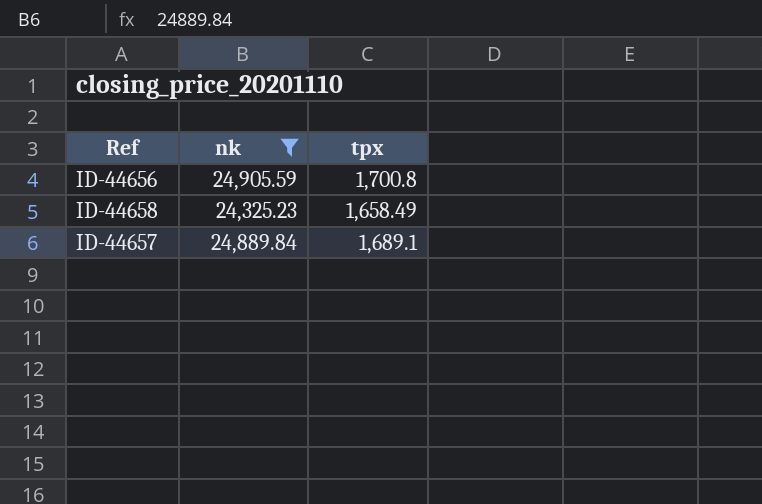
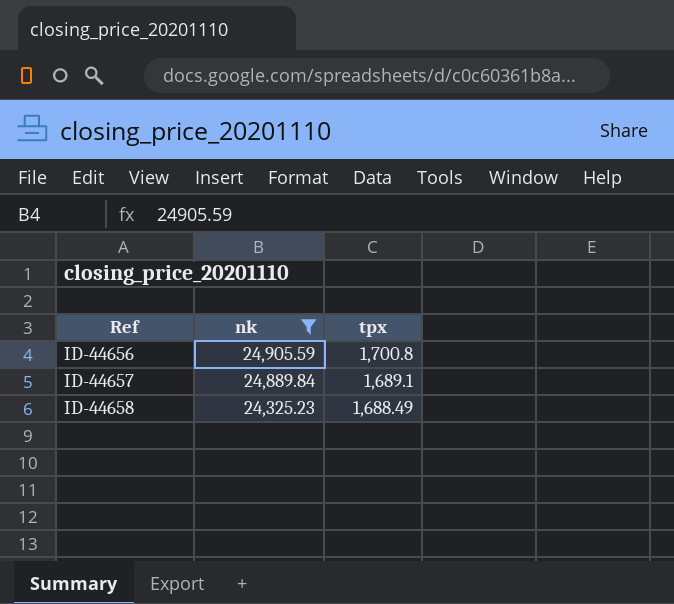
row order: none -> Ref ascending
ID-44658 | tpx: 1,658.49 -> 1,688.49

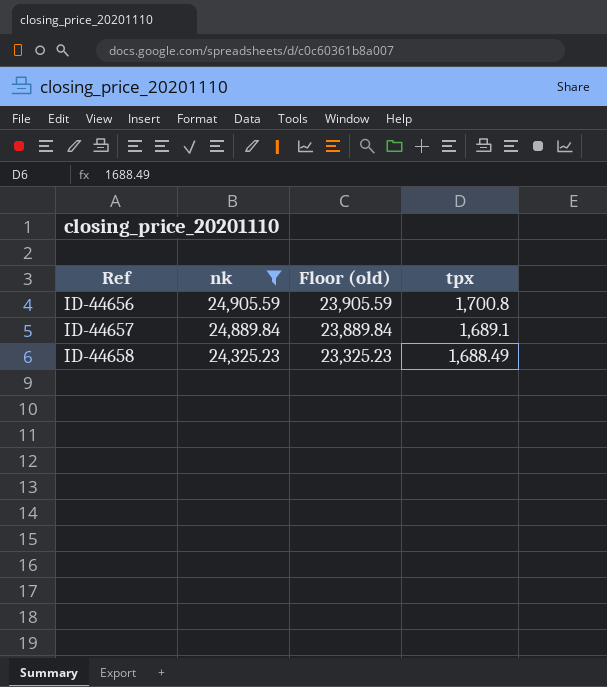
column Floor (old) | formula: none -> [nk] - 1000

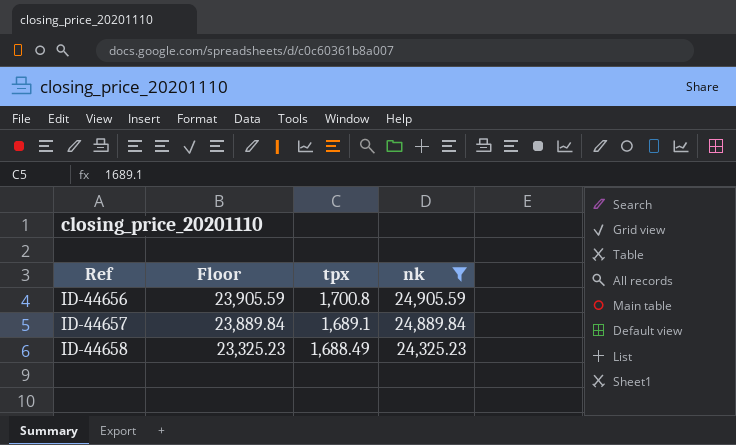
column name: Floor (old) -> Floor
column nk | position: 2 -> 4

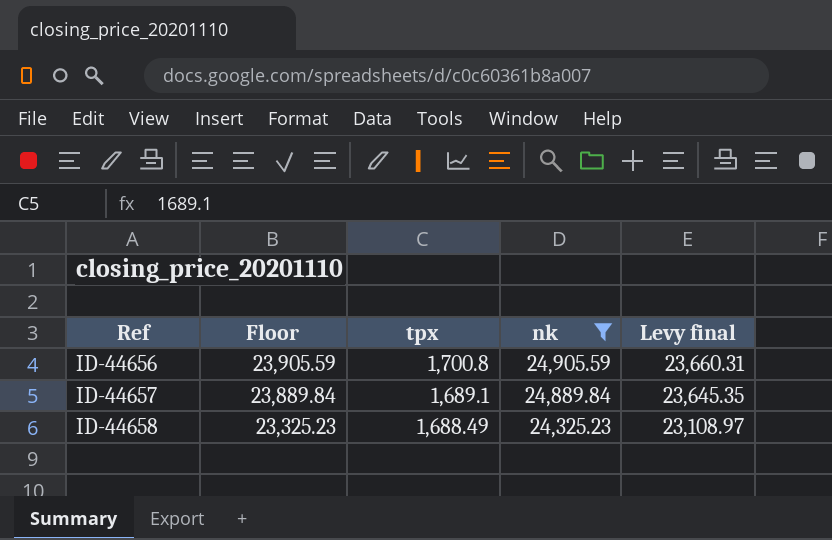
column Levy final | formula: none -> [nk] * 0.95

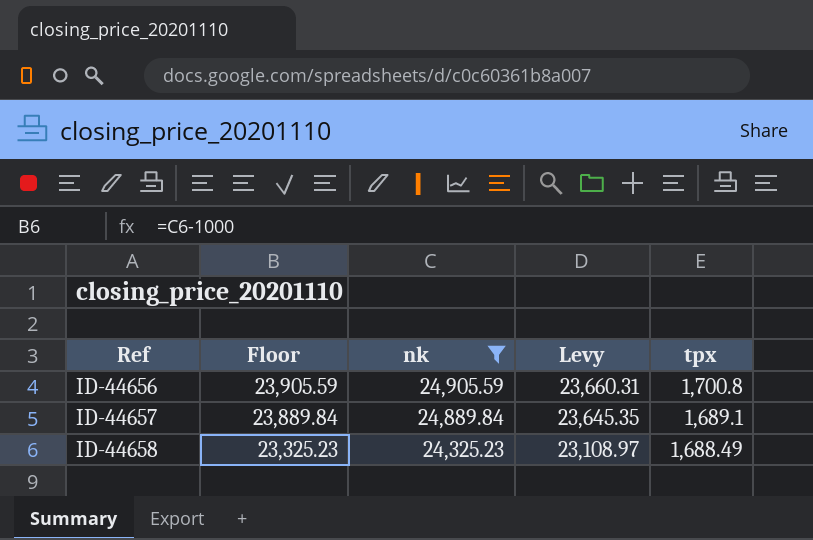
column name: Levy final -> Levy
column tpx | position: 3 -> 5

